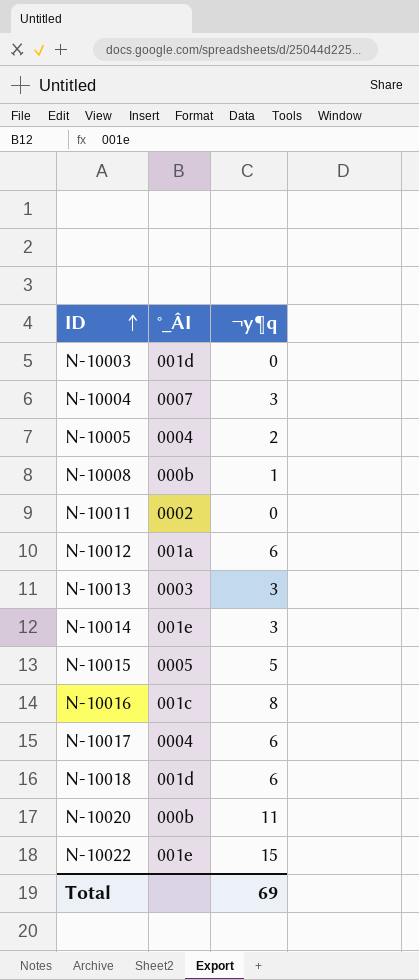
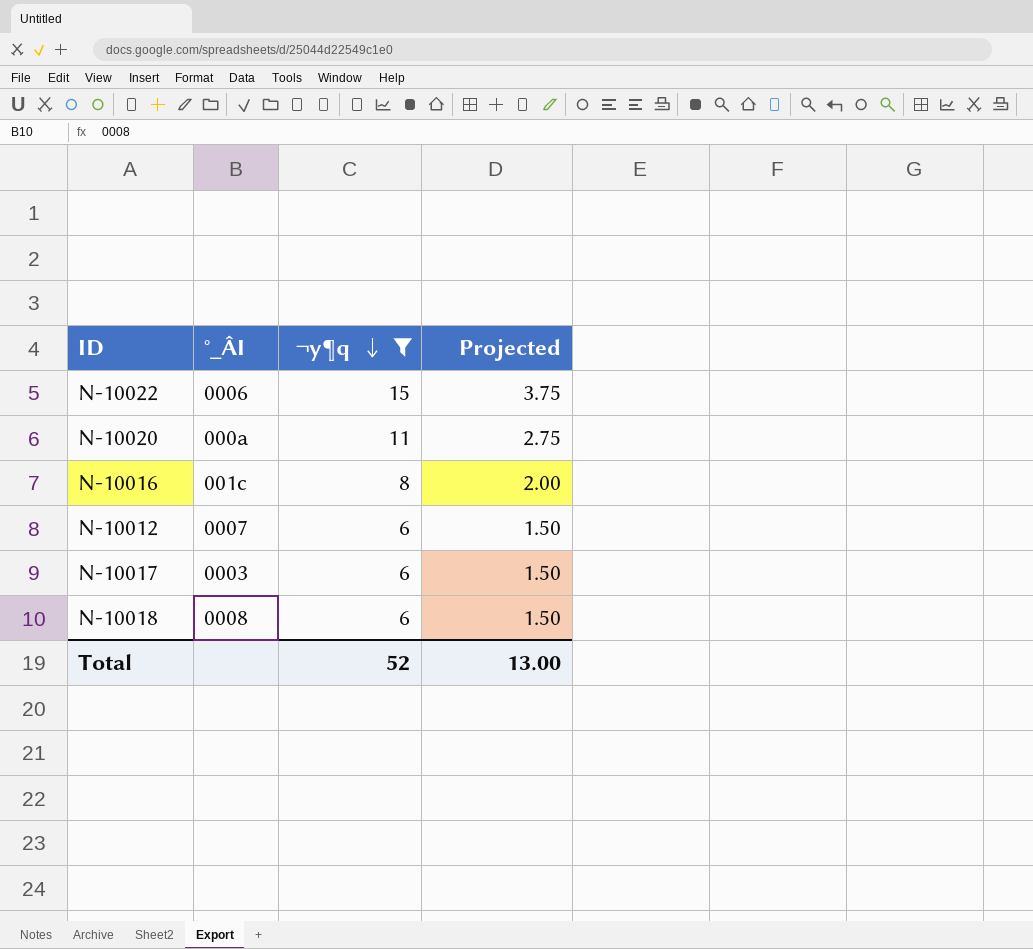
filter: none -> ¬y¶q >= 6
row order: ID ascending -> ¬y¶q descending
column Projected | formula: none -> [¬y¶q] * 0.25
N-10022 | °_ÂI: 001e -> 0006
N-10020 | °_ÂI: 000b -> 000a
N-10012 | °_ÂI: 001a -> 0007
N-10017 | °_ÂI: 0004 -> 0003
N-10018 | °_ÂI: 001d -> 0008
Total | ¬y¶q: 69 -> 52

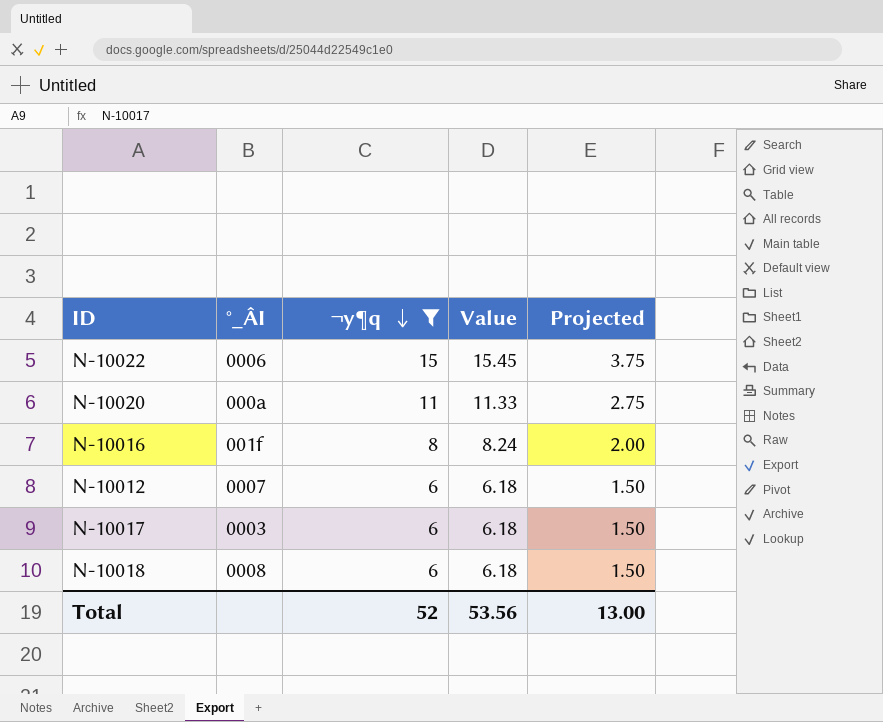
column Value | formula: none -> [¬y¶q] * 1.03
N-10016 | °_ÂI: 001c -> 001f

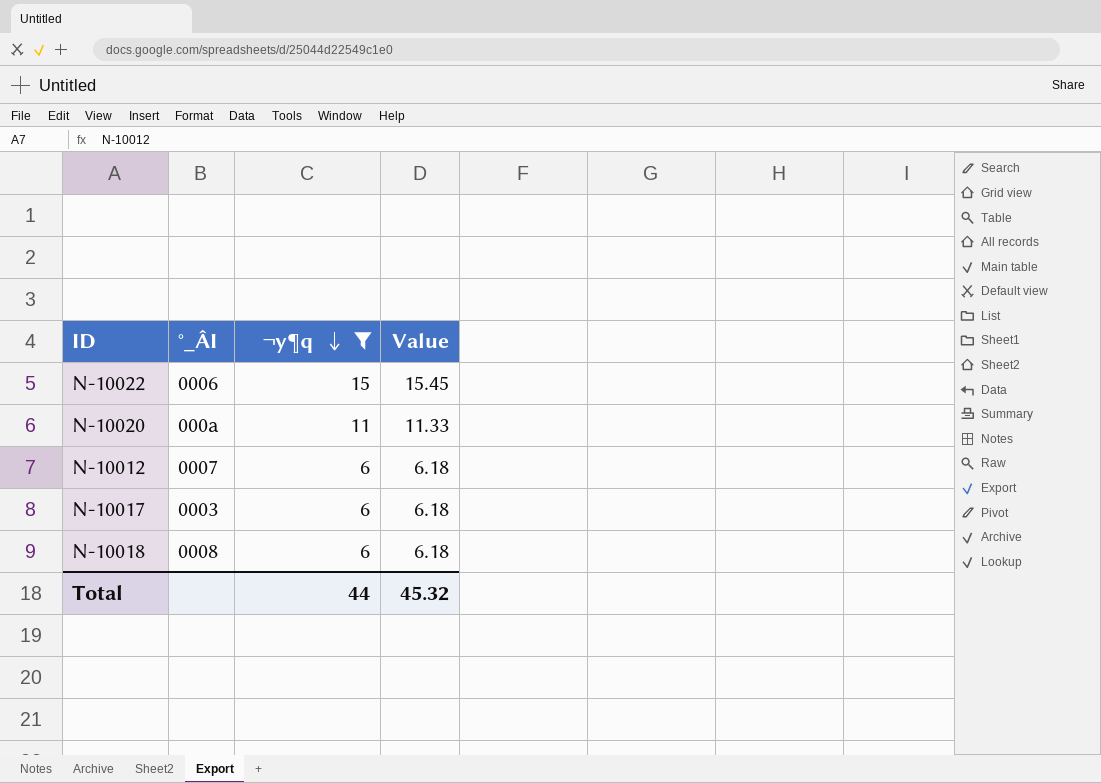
column Projected | formula: [¬y¶q] * 0.25 -> none
row N-10016: 001f | 8 | 8.24 | 2.00 -> none
Total | ¬y¶q: 52 -> 44
Total | Value: 53.56 -> 45.32

